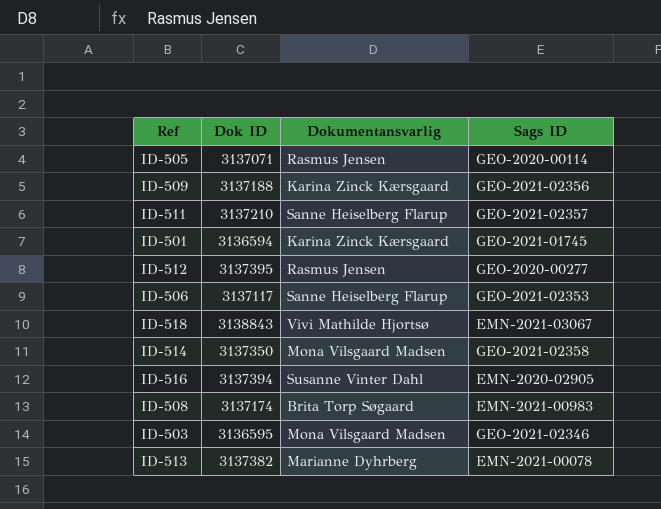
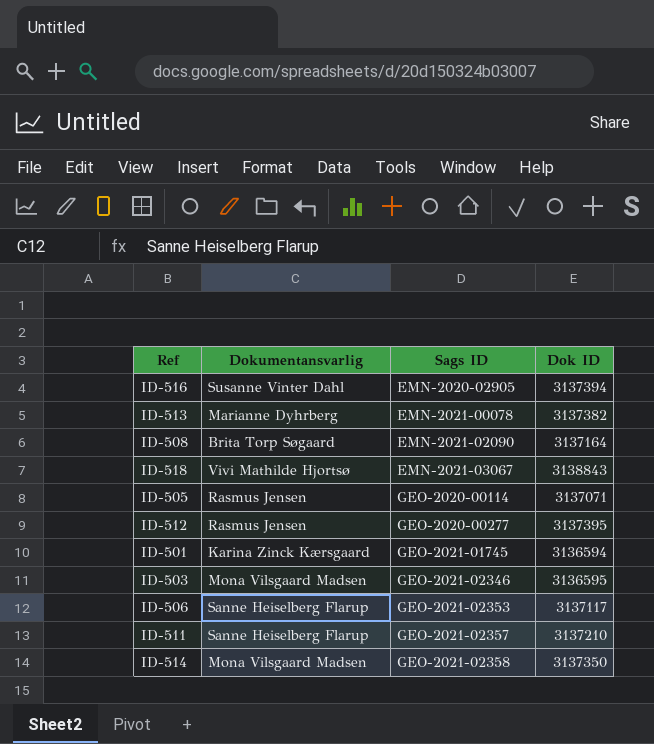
row order: none -> Sags ID ascending
column Dok ID | position: 2 -> 4
row ID-509: 3137188 | Karina Zinck Kærsgaard | GEO-2021-02356 -> none
ID-508 | Sags ID: EMN-2021-00983 -> EMN-2021-02090
ID-508 | Dok ID: 3137174 -> 3137164

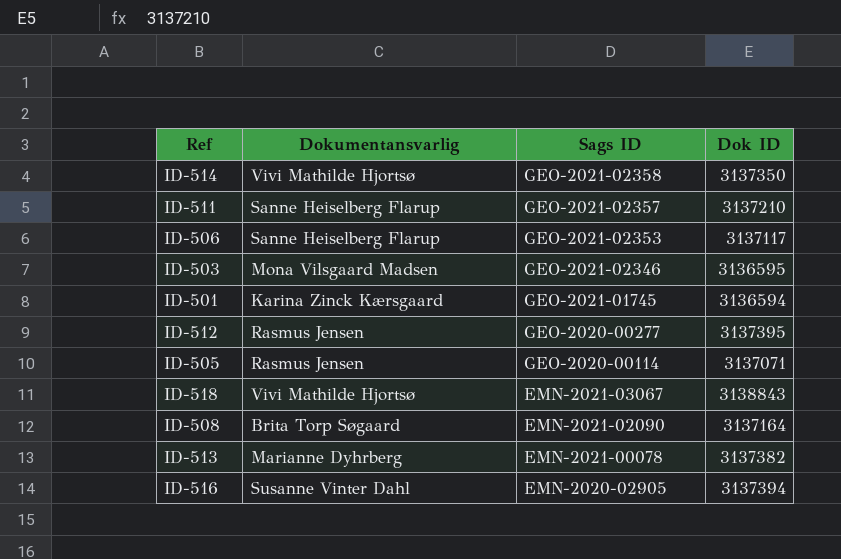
row order: Sags ID ascending -> Sags ID descending
ID-514 | Dokumentansvarlig: Mona Vilsgaard Madsen -> Vivi Mathilde Hjortsø

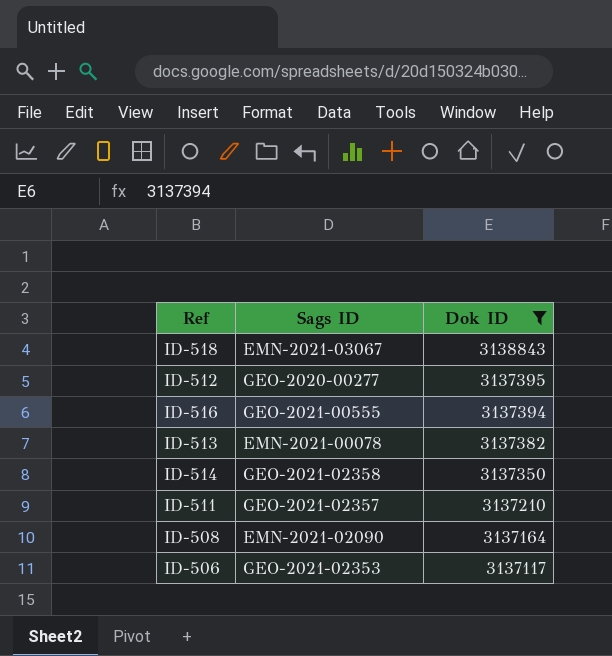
filter: none -> Dok ID >= 3137117
row order: Sags ID descending -> Dok ID descending
column Dokumentansvarlig | position: 2 -> none
ID-516 | Sags ID: EMN-2020-02905 -> GEO-2021-00555

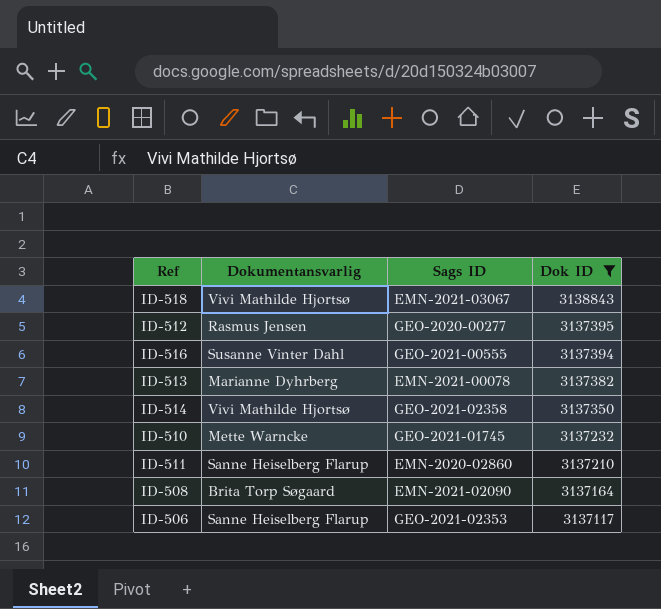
column Dokumentansvarlig | position: none -> 2
row ID-510: none -> Mette Warncke | GEO-2021-01745 | 3137232
ID-511 | Sags ID: GEO-2021-02357 -> EMN-2020-02860

